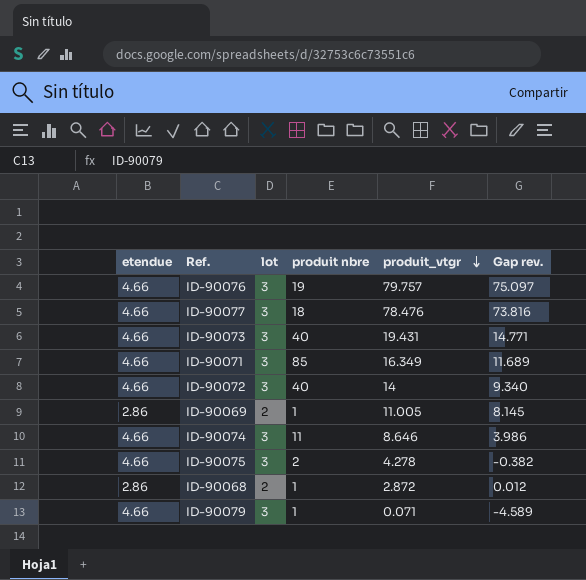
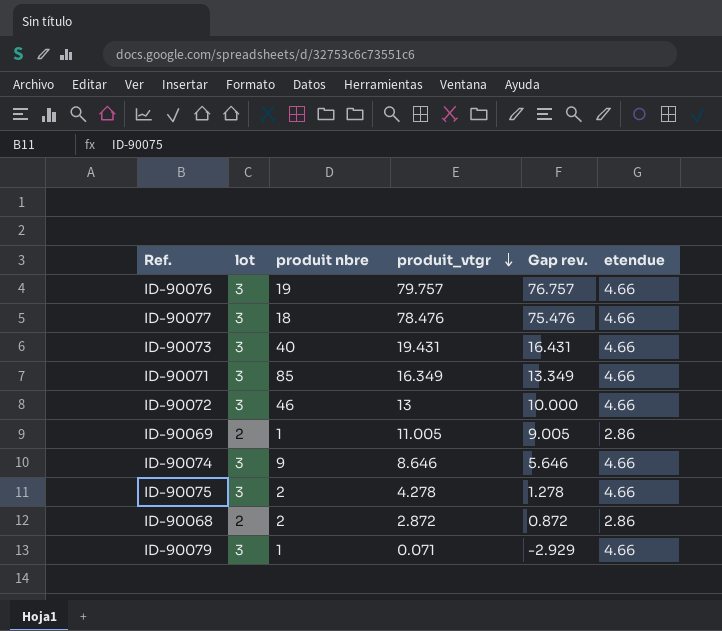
column Gap rev. | formula: [produit_vtgr] - [etendue] -> [produit_vtgr] - [lot]
column etendue | position: 1 -> 6
ID-90072 | produit nbre: 40 -> 46
ID-90072 | produit_vtgr: 14 -> 13
ID-90074 | produit nbre: 11 -> 9
ID-90068 | produit nbre: 1 -> 2

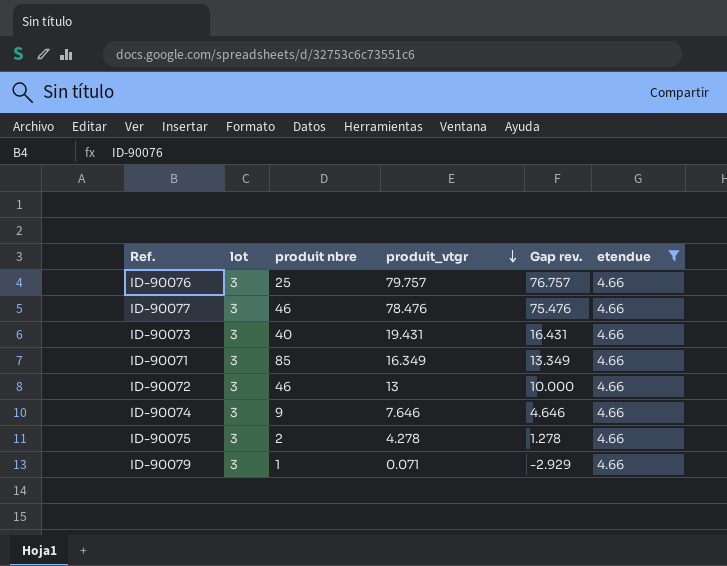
filter: none -> etendue = 4.66
ID-90076 | produit nbre: 19 -> 25
ID-90077 | produit nbre: 18 -> 46
ID-90074 | produit_vtgr: 8.646 -> 7.646
ID-90074 | Gap rev.: 5.646 -> 4.646

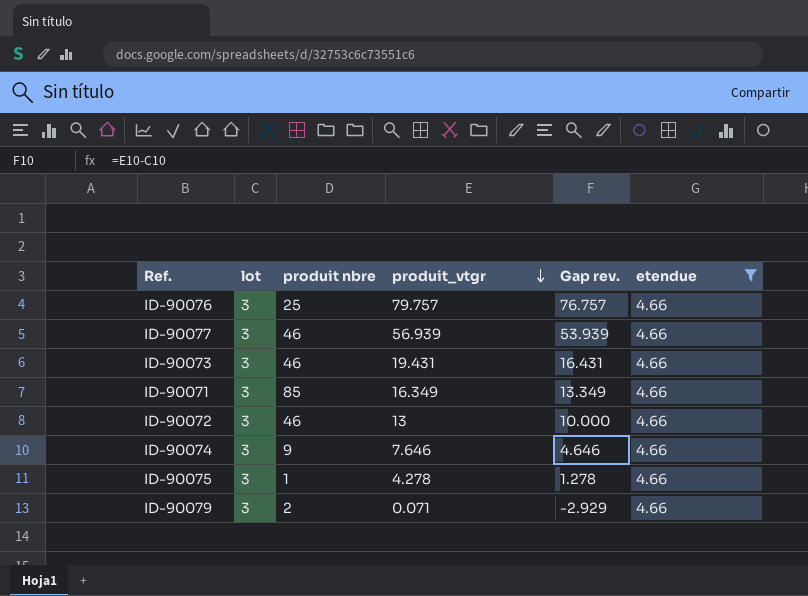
ID-90077 | produit_vtgr: 78.476 -> 56.939
ID-90077 | Gap rev.: 75.476 -> 53.939
ID-90073 | produit nbre: 40 -> 46
ID-90075 | produit nbre: 2 -> 1
ID-90079 | produit nbre: 1 -> 2

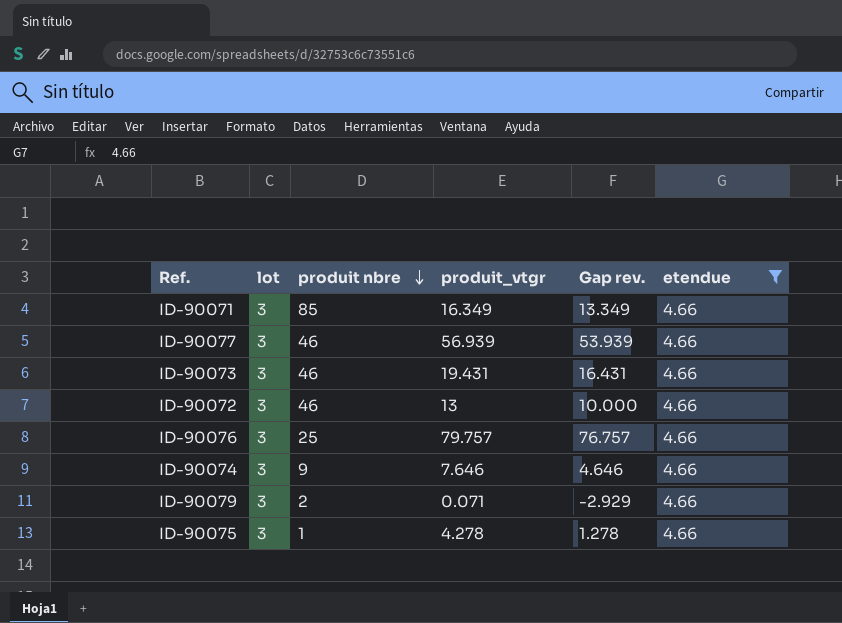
row order: produit_vtgr descending -> produit nbre descending

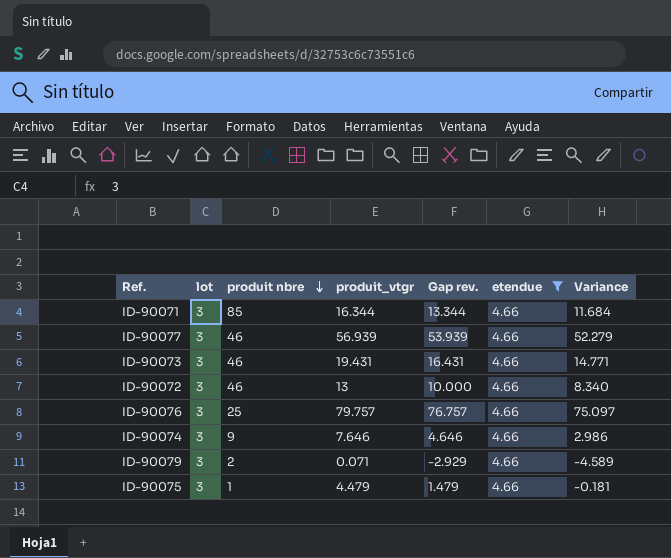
column Variance | formula: none -> [produit_vtgr] - [etendue]
ID-90071 | produit_vtgr: 16.349 -> 16.344
ID-90071 | Gap rev.: 13.349 -> 13.344
ID-90075 | produit_vtgr: 4.278 -> 4.479
ID-90075 | Gap rev.: 1.278 -> 1.479

